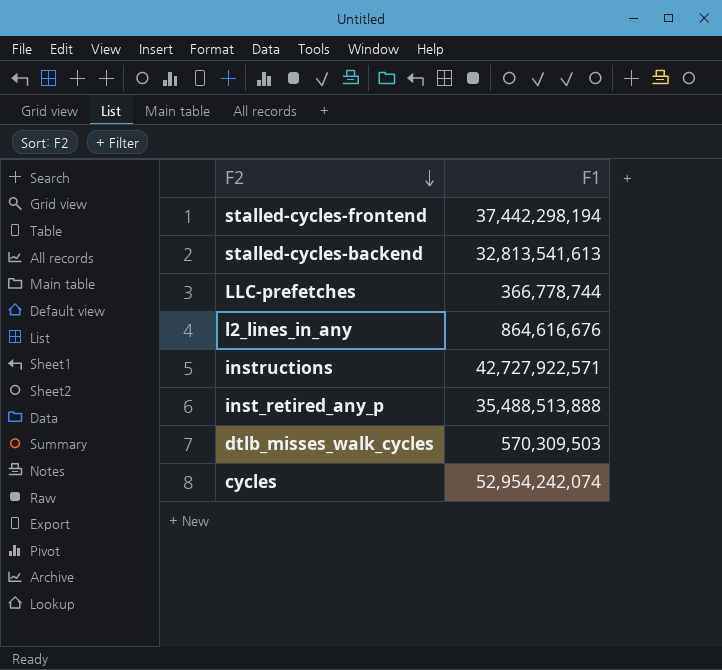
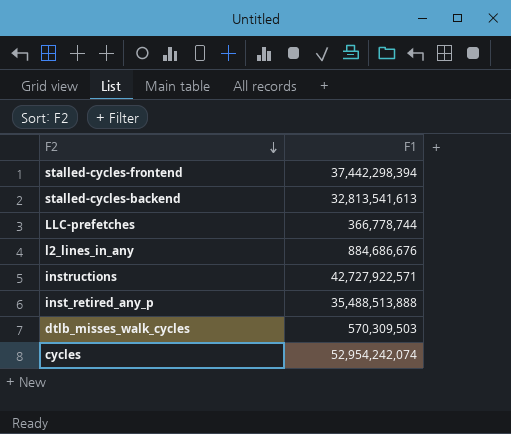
stalled-cycles-frontend | F1: 37,442,298,194 -> 37,442,298,394
l2_lines_in_any | F1: 864,616,676 -> 884,686,676

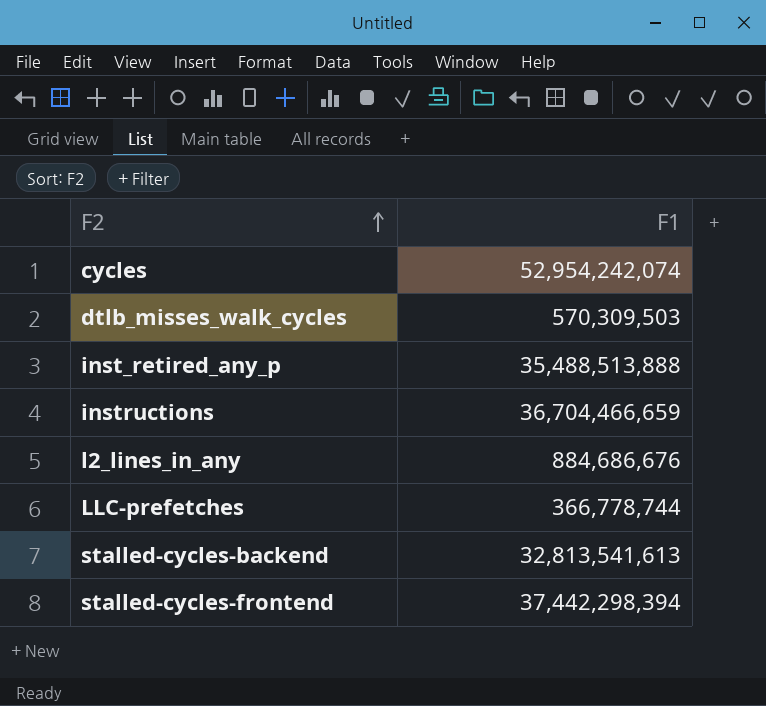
row order: F2 descending -> F2 ascending
instructions | F1: 42,727,922,571 -> 36,704,466,659

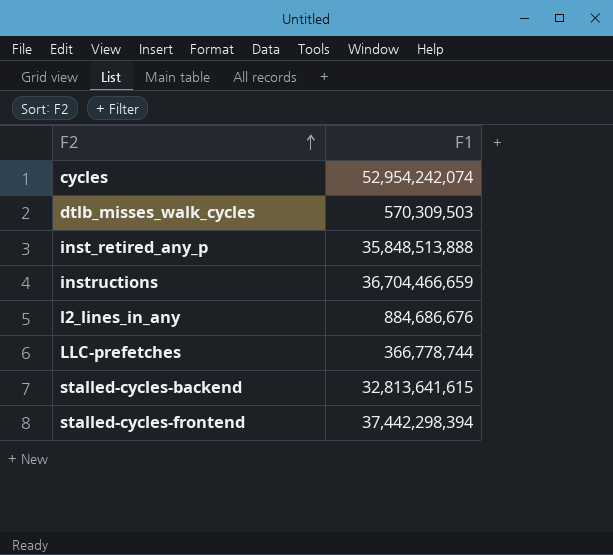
inst_retired_any_p | F1: 35,488,513,888 -> 35,848,513,888
stalled-cycles-backend | F1: 32,813,541,613 -> 32,813,641,615

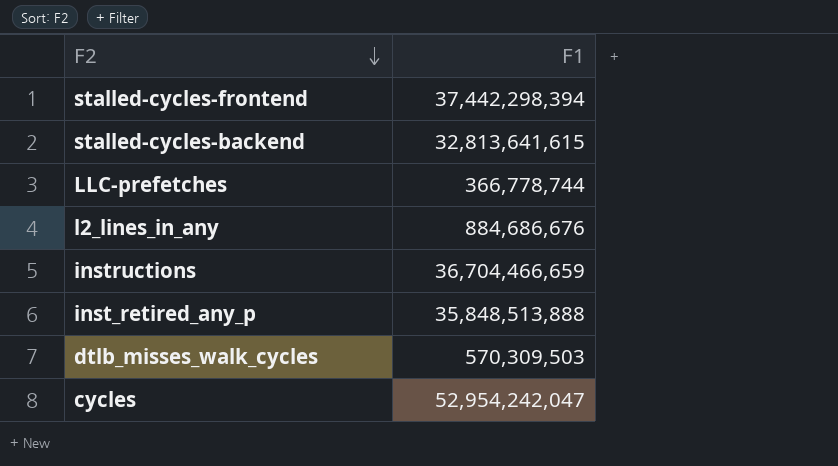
row order: F2 ascending -> F2 descending
cycles | F1: 52,954,242,074 -> 52,954,242,047

